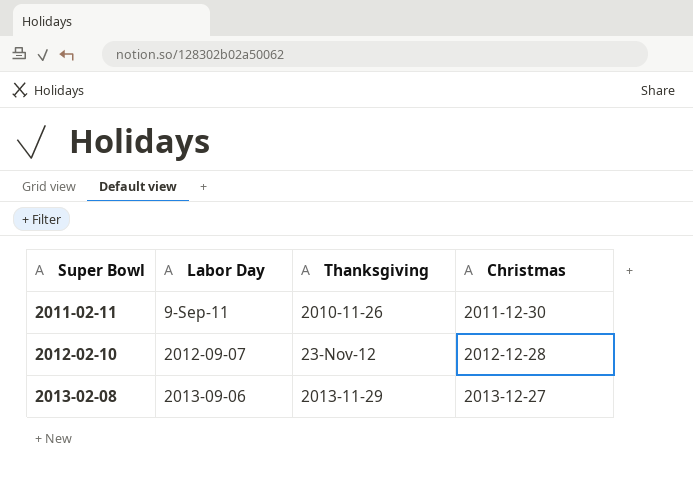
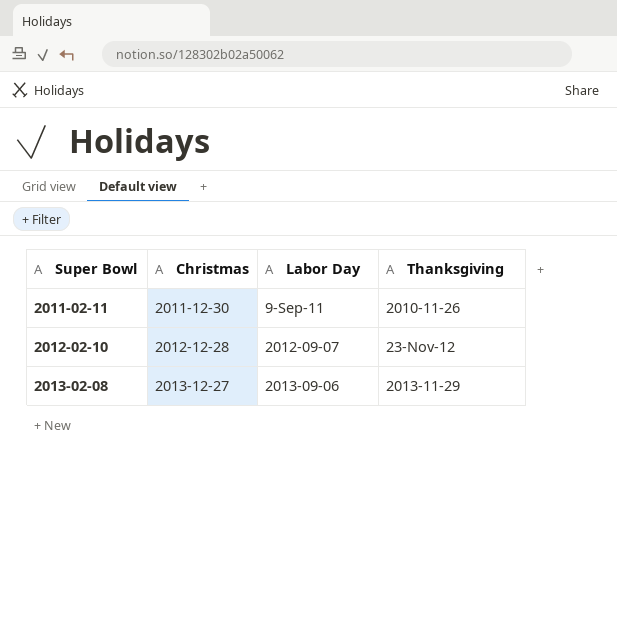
column Christmas | position: 4 -> 2

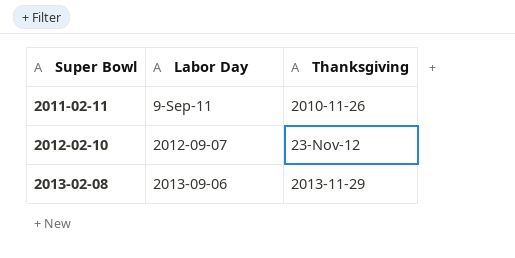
column Christmas | position: 2 -> none

